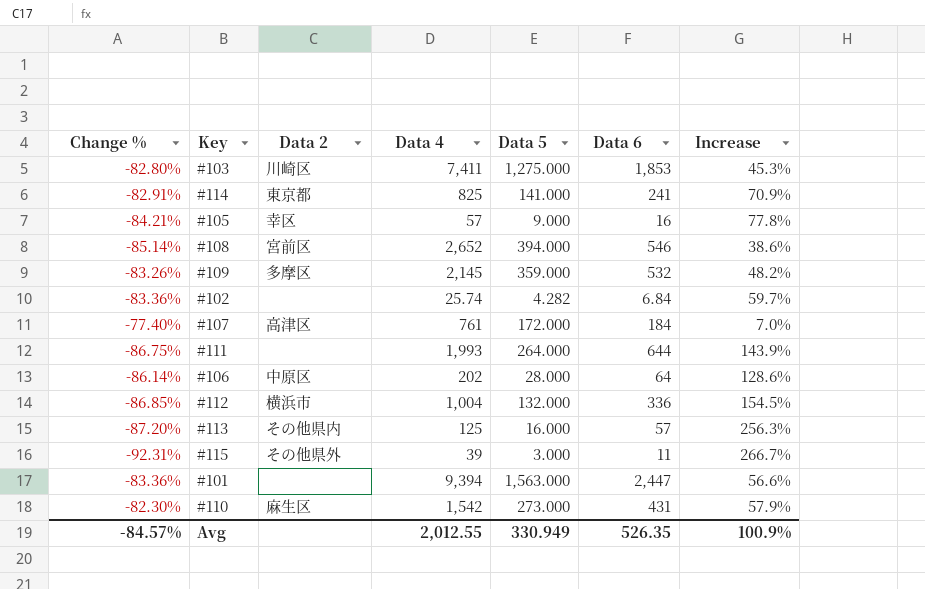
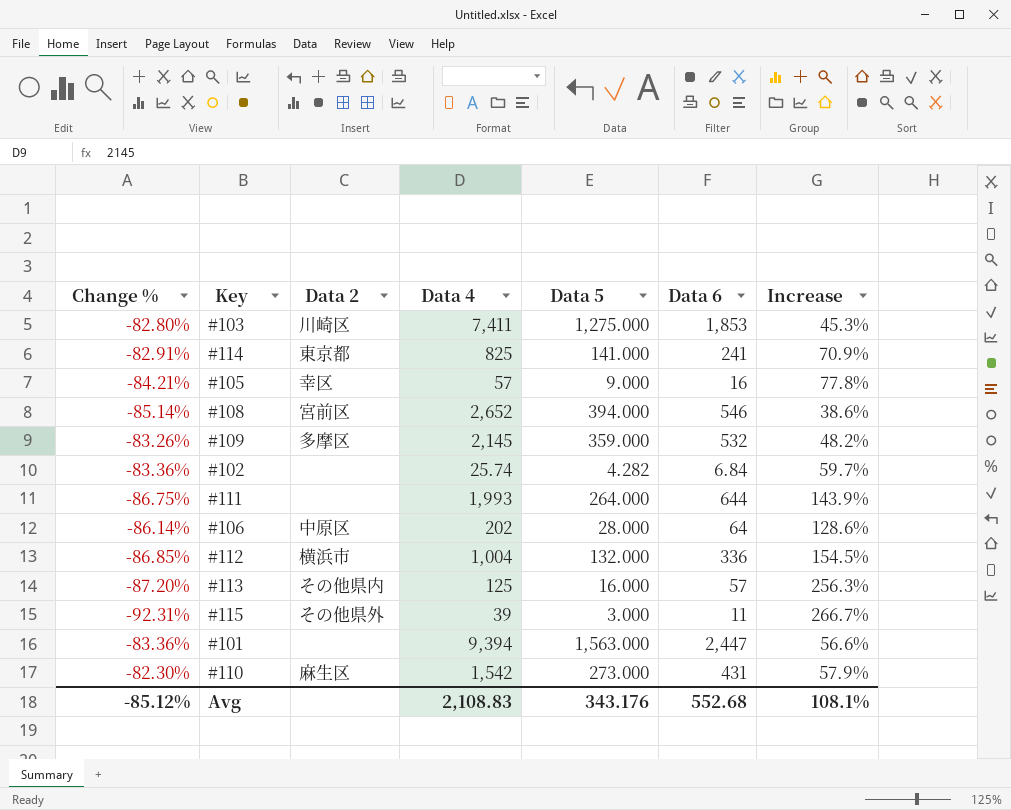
row #107: -77.40% | 高津区 | 761 | 172.000 | 184 | 7.0% -> none
Avg | Change %: -84.57% -> -85.12%
Avg | Data 4: 2,012.55 -> 2,108.83
Avg | Data 5: 330.949 -> 343.176
Avg | Data 6: 526.35 -> 552.68
Avg | Increase: 100.9% -> 108.1%

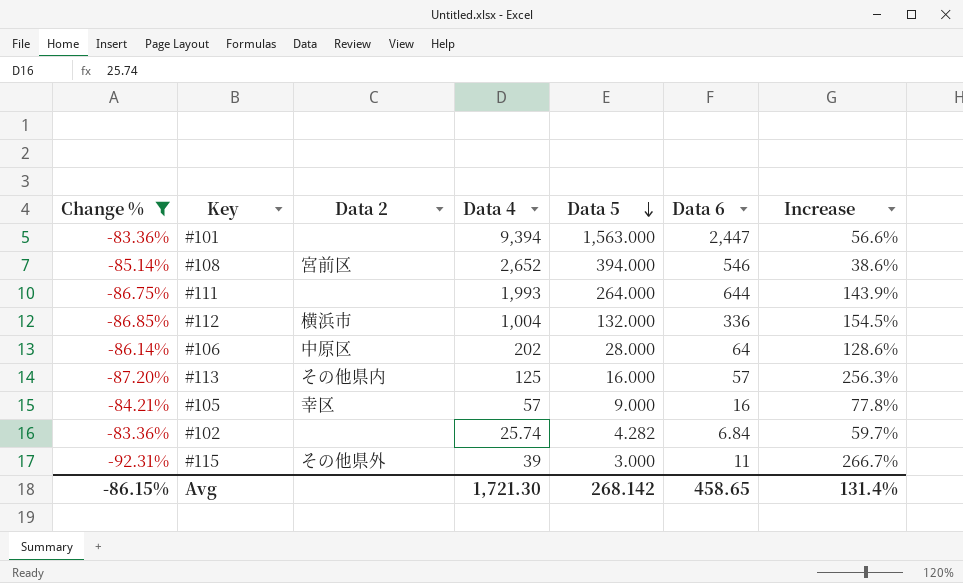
filter: none -> Change % <= -83.36%
row order: none -> Data 5 descending
Avg | Change %: -85.12% -> -86.15%
Avg | Data 4: 2,108.83 -> 1,721.30
Avg | Data 5: 343.176 -> 268.142
Avg | Data 6: 552.68 -> 458.65
Avg | Increase: 108.1% -> 131.4%

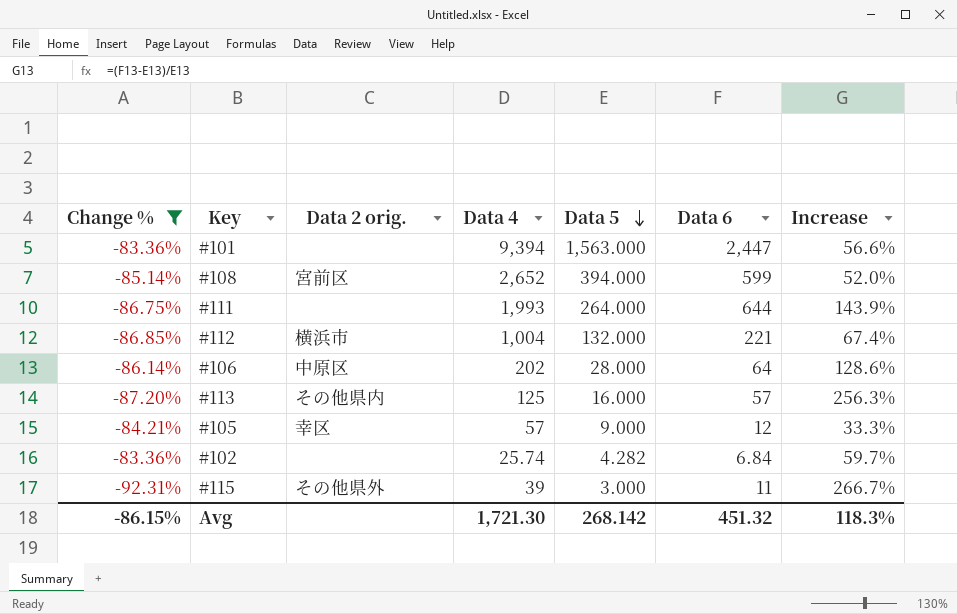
column name: Data 2 -> Data 2 orig.
#108 | Data 6: 546 -> 599
#108 | Increase: 38.6% -> 52.0%
#112 | Data 6: 336 -> 221
#112 | Increase: 154.5% -> 67.4%
#105 | Data 6: 16 -> 12
#105 | Increase: 77.8% -> 33.3%
Avg | Data 6: 458.65 -> 451.32
Avg | Increase: 131.4% -> 118.3%

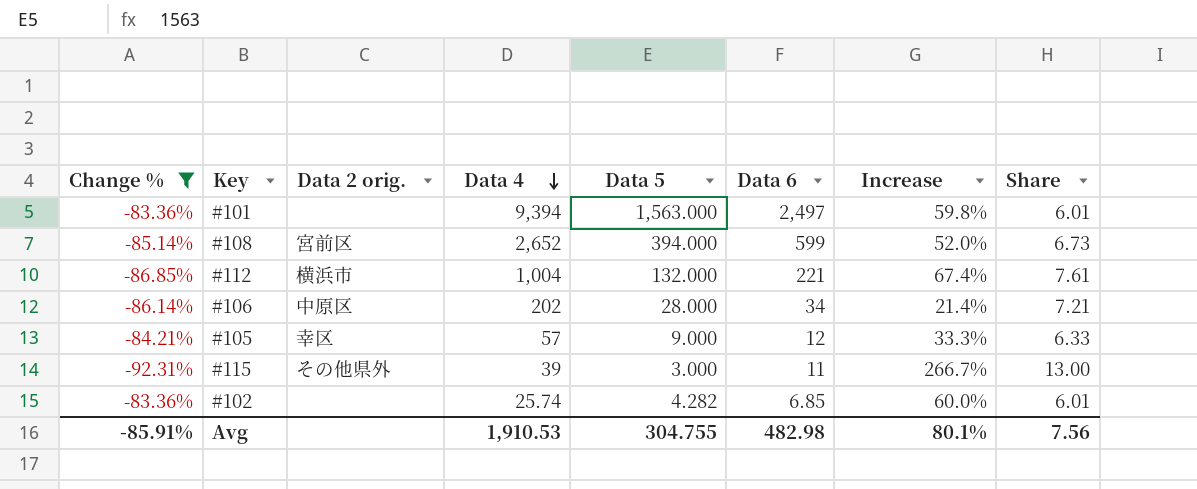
row order: Data 5 descending -> Data 4 descending
column Share | formula: none -> [Data 4] / [Data 5]
row #111: -86.75% | none | 1,993 | 264.000 | 644 | 143.9% -> none
row #113: -87.20% | その他県内 | 125 | 16.000 | 57 | 256.3% -> none
#101 | Data 6: 2,447 -> 2,497
#101 | Increase: 56.6% -> 59.8%
#106 | Data 6: 64 -> 34
#106 | Increase: 128.6% -> 21.4%
#102 | Data 6: 6.84 -> 6.85
#102 | Increase: 59.7% -> 60.0%
Avg | Change %: -86.15% -> -85.91%
Avg | Data 4: 1,721.30 -> 1,910.53
Avg | Data 5: 268.142 -> 304.755
Avg | Data 6: 451.32 -> 482.98
Avg | Increase: 118.3% -> 80.1%

